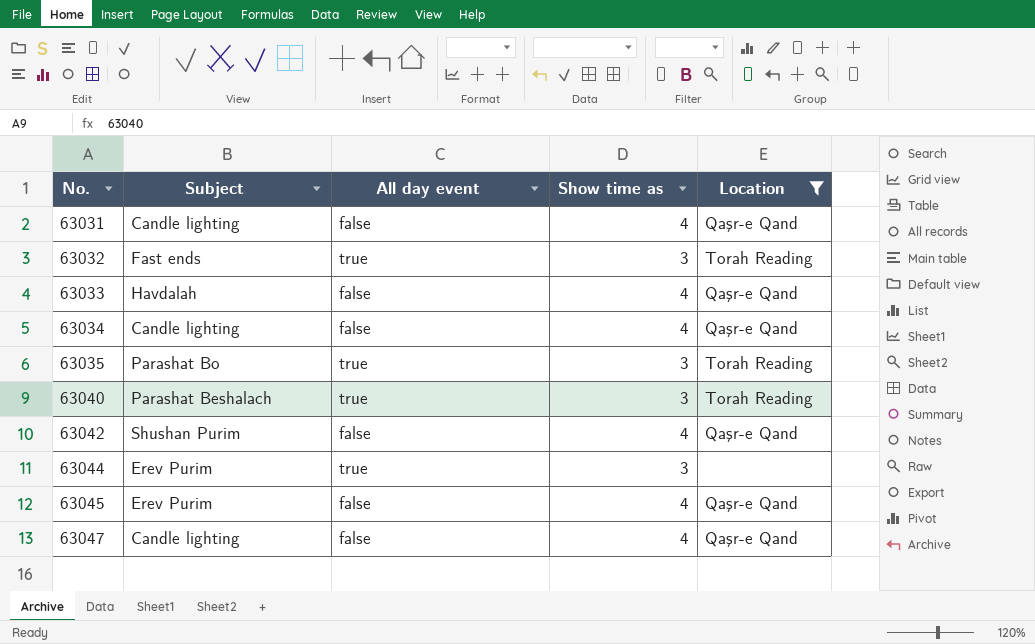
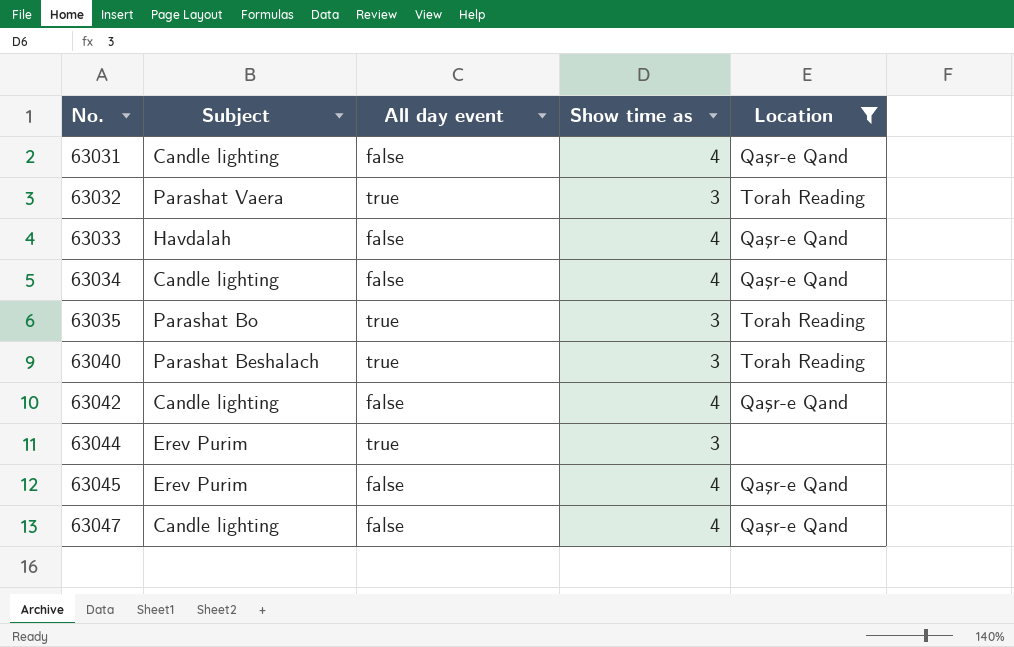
63032 | Subject: Fast ends -> Parashat Vaera
63042 | Subject: Shushan Purim -> Candle lighting

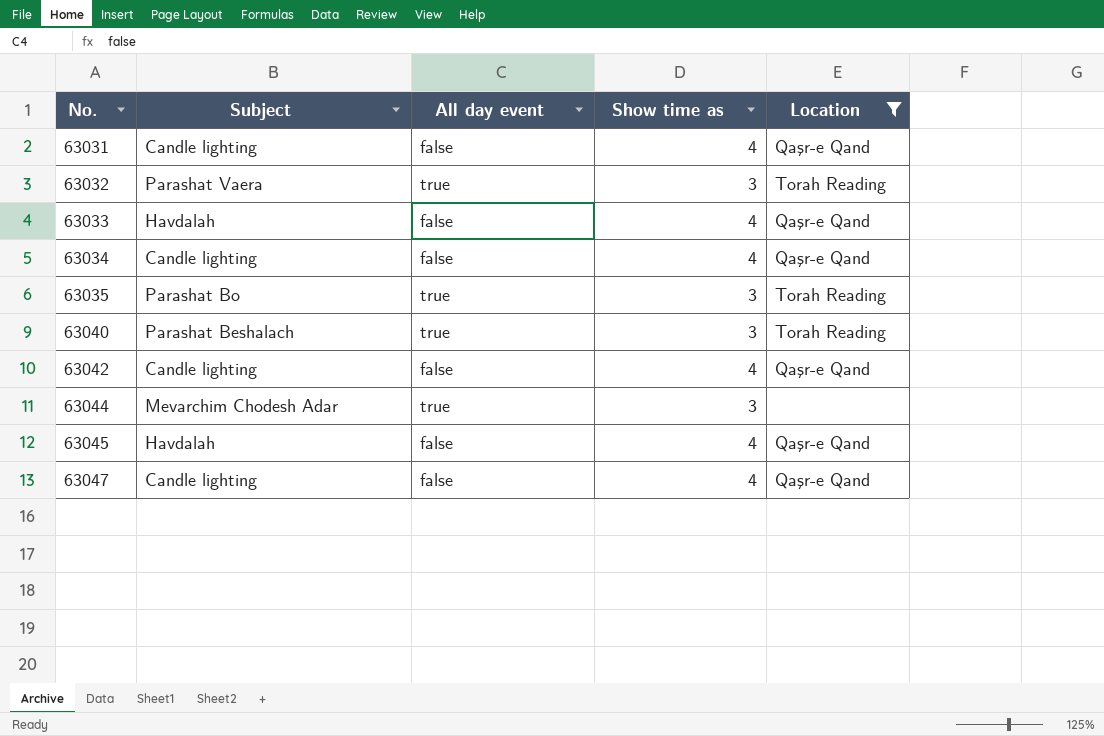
63044 | Subject: Erev Purim -> Mevarchim Chodesh Adar
63045 | Subject: Erev Purim -> Havdalah

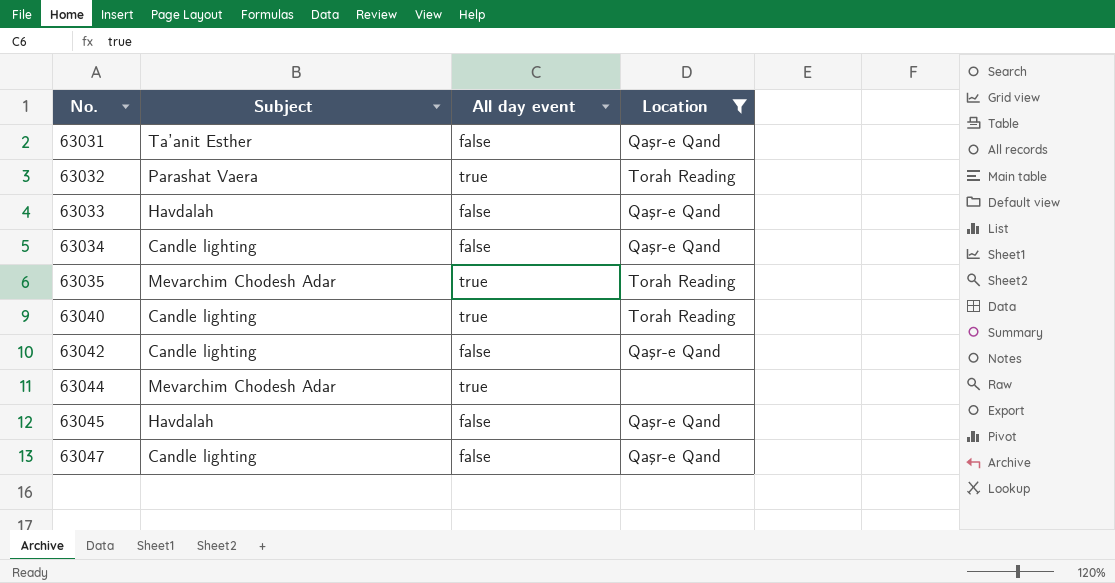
column Show time as | position: 4 -> none
63031 | Subject: Candle lighting -> Ta’anit Esther
63035 | Subject: Parashat Bo -> Mevarchim Chodesh Adar
63040 | Subject: Parashat Beshalach -> Candle lighting

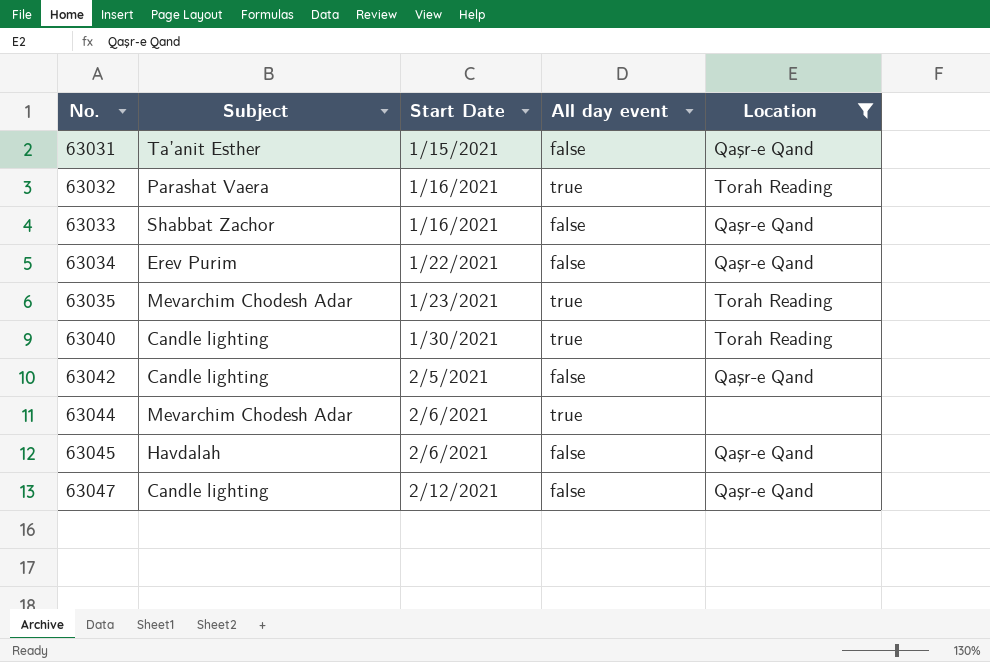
column Start Date | position: none -> 3
63033 | Subject: Havdalah -> Shabbat Zachor
63034 | Subject: Candle lighting -> Erev Purim

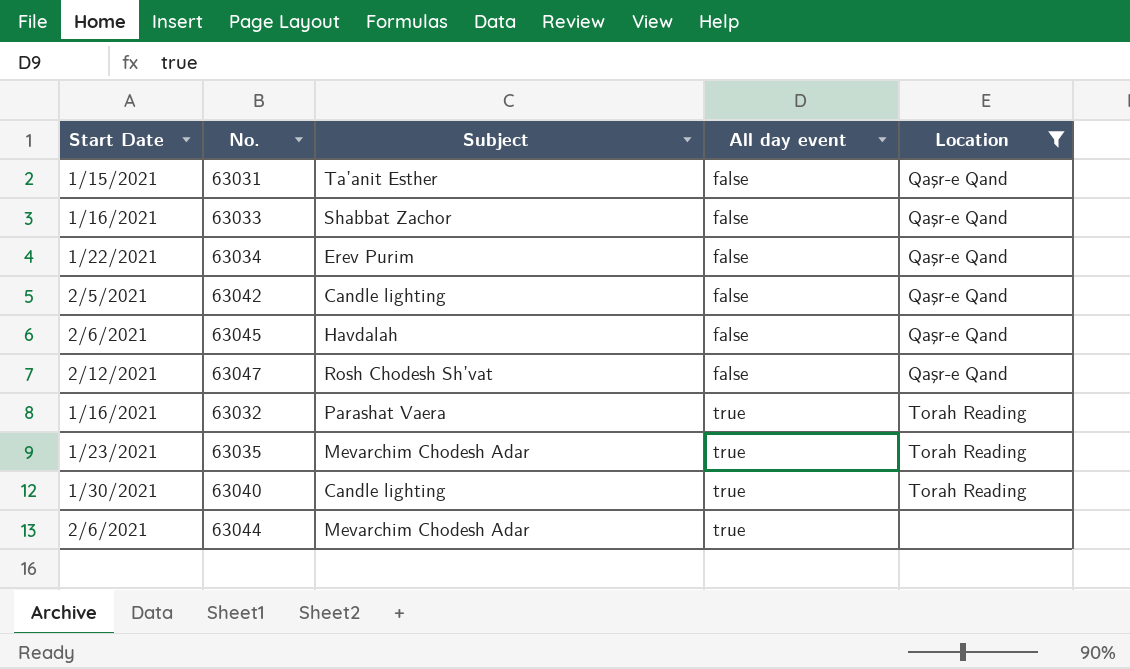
row order: No. ascending -> All day event ascending
column Start Date | position: 3 -> 1
63047 | Subject: Candle lighting -> Rosh Chodesh Sh’vat

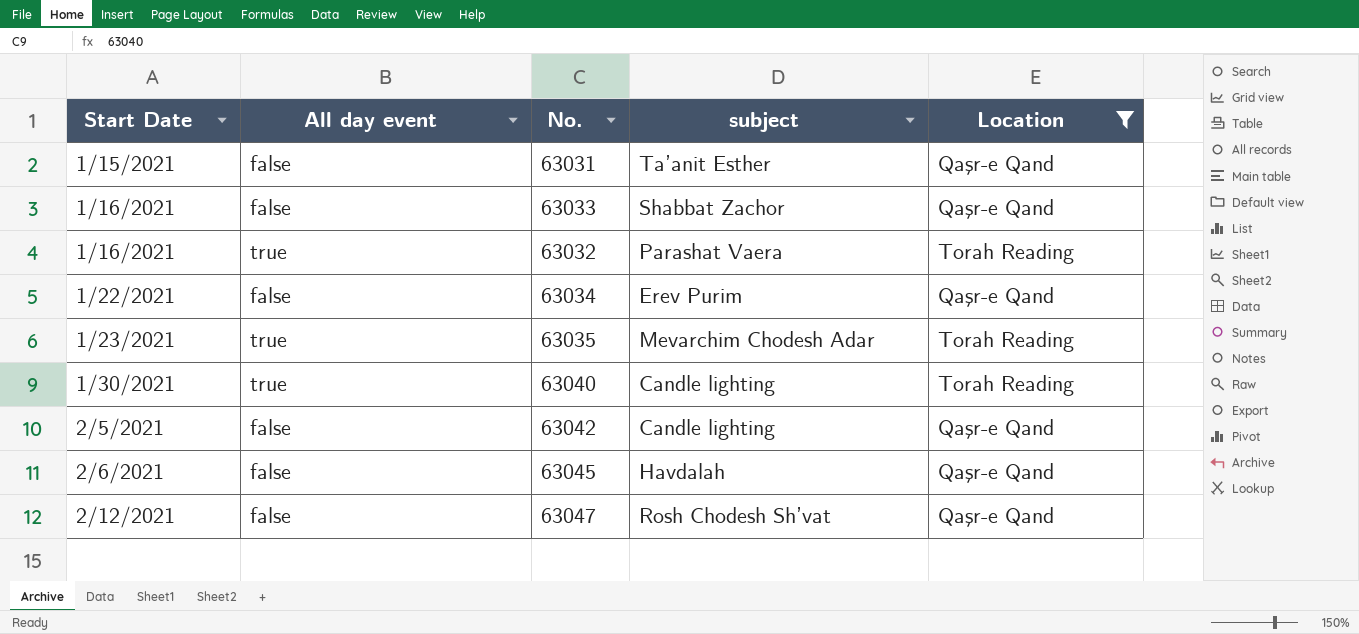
row order: All day event ascending -> Start Date ascending
column All day event | position: 4 -> 2
column name: Subject -> subject
row 63044: 2/6/2021 | Mevarchim Chodesh Adar | true | none -> none

